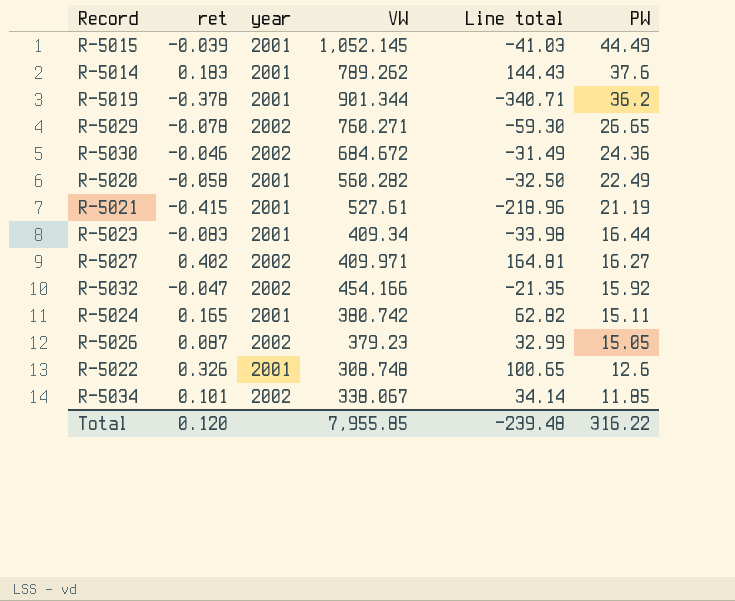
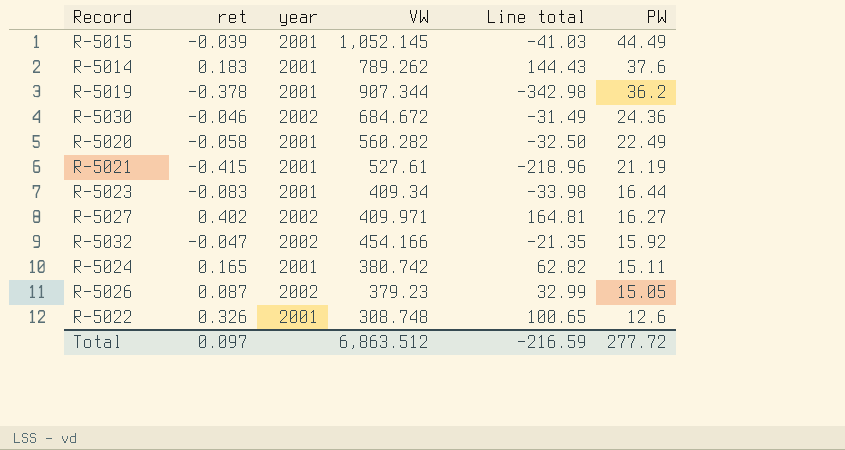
row R-5029: -0.078 | 2002 | 760.271 | -59.30 | 26.65 -> none
row R-5034: 0.101 | 2002 | 338.067 | 34.14 | 11.85 -> none
R-5019 | VW: 901.344 -> 907.344
R-5019 | Line total: -340.71 -> -342.98
Total | ret: 0.120 -> 0.097
Total | VW: 7,955.85 -> 6,863.512
Total | Line total: -239.48 -> -216.59
Total | PW: 316.22 -> 277.72

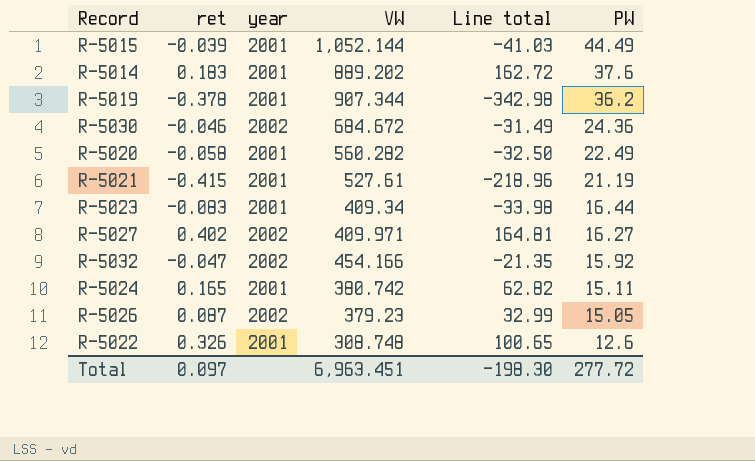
R-5015 | VW: 1,052.145 -> 1,052.144
R-5014 | VW: 789.262 -> 889.202
R-5014 | Line total: 144.43 -> 162.72
Total | VW: 6,863.512 -> 6,963.451
Total | Line total: -216.59 -> -198.30

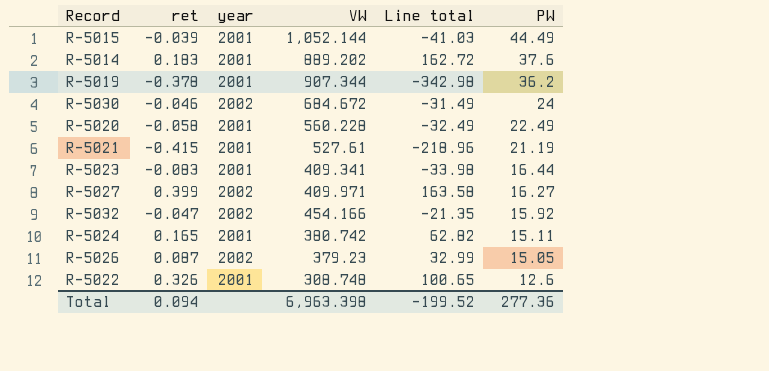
R-5030 | PW: 24.36 -> 24
R-5020 | VW: 560.282 -> 560.228
R-5020 | Line total: -32.50 -> -32.49
R-5023 | VW: 409.34 -> 409.341
R-5027 | ret: 0.402 -> 0.399
R-5027 | Line total: 164.81 -> 163.58
Total | ret: 0.097 -> 0.094
Total | VW: 6,963.451 -> 6,963.398
Total | Line total: -198.30 -> -199.52
Total | PW: 277.72 -> 277.36

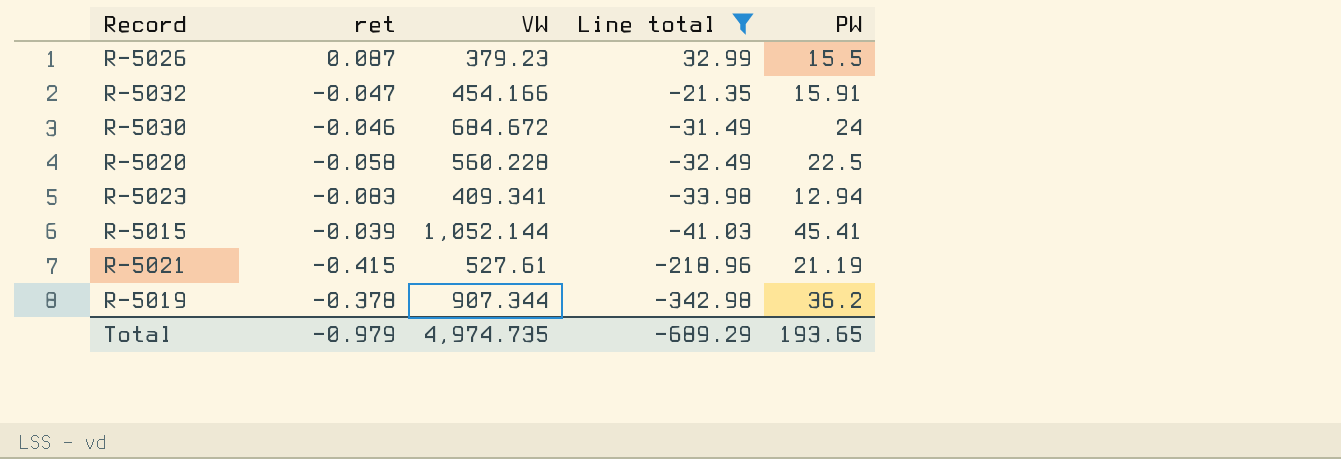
filter: none -> Line total <= 32.99
row order: PW descending -> Line total descending
column year | position: 3 -> none
R-5026 | PW: 15.05 -> 15.5
R-5032 | PW: 15.92 -> 15.91
R-5020 | PW: 22.49 -> 22.5
R-5023 | PW: 16.44 -> 12.94
R-5015 | PW: 44.49 -> 45.41
Total | ret: 0.094 -> -0.979
Total | VW: 6,963.398 -> 4,974.735
Total | Line total: -199.52 -> -689.29
Total | PW: 277.36 -> 193.65

